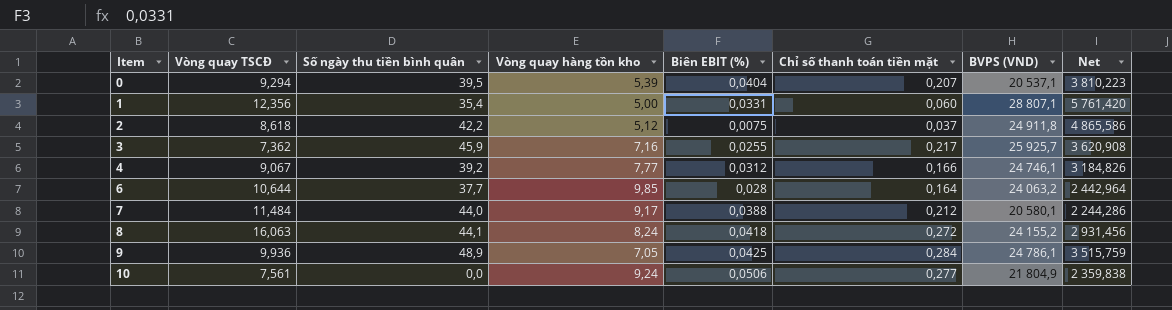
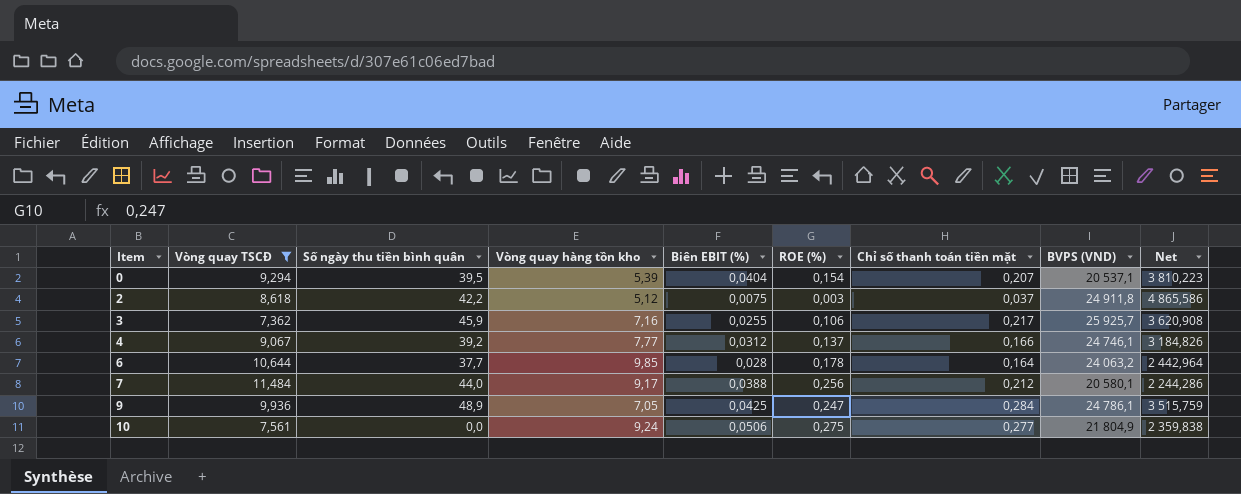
filter: none -> Vòng quay TSCĐ <= 11,484
column ROE (%) | position: none -> 6

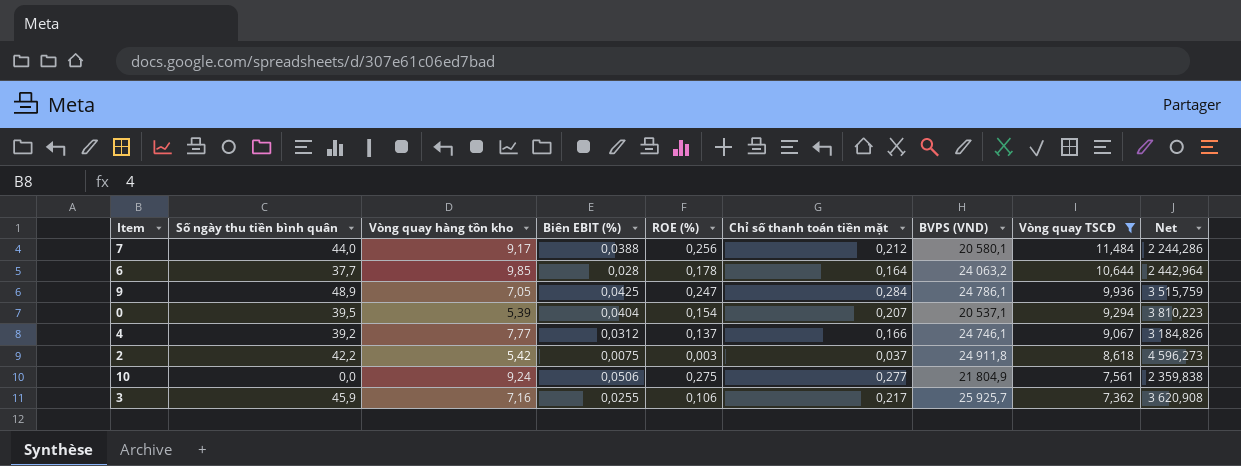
row order: Item ascending -> Vòng quay TSCĐ descending
column Vòng quay TSCĐ | position: 2 -> 8
2 | Vòng quay hàng tồn kho: 5,12 -> 5,42
2 | Net: 4 865,586 -> 4 596,273

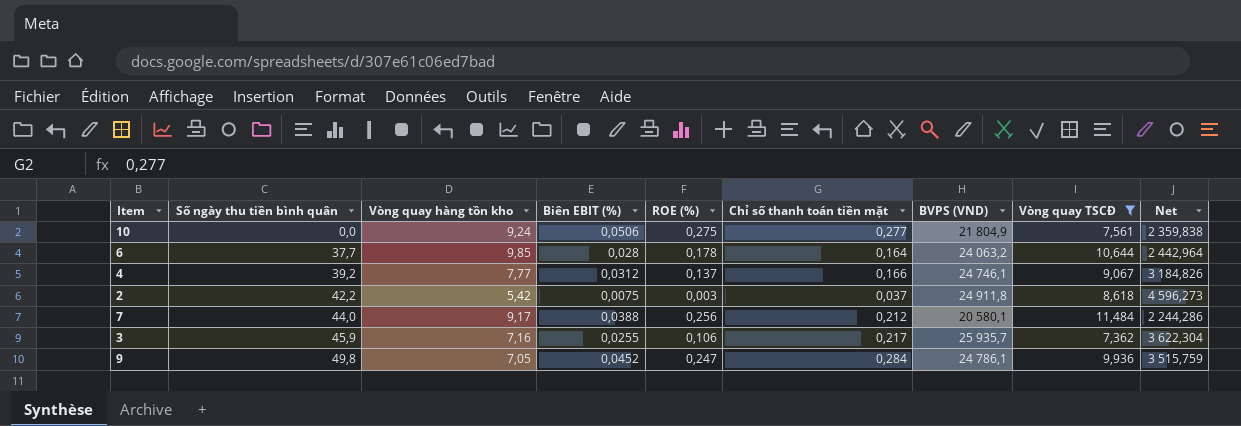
row order: Vòng quay TSCĐ descending -> Số ngày thu tiền bình quân ascending
row 0: 39,5 | 5,39 | 0,0404 | 0,154 | 0,207 | 20 537,1 | 9,294 | 3 810,223 -> none
3 | BVPS (VND): 25 925,7 -> 25 935,7
3 | Net: 3 620,908 -> 3 622,304
9 | Số ngày thu tiền bình quân: 48,9 -> 49,8
9 | Biên EBIT (%): 0,0425 -> 0,0452

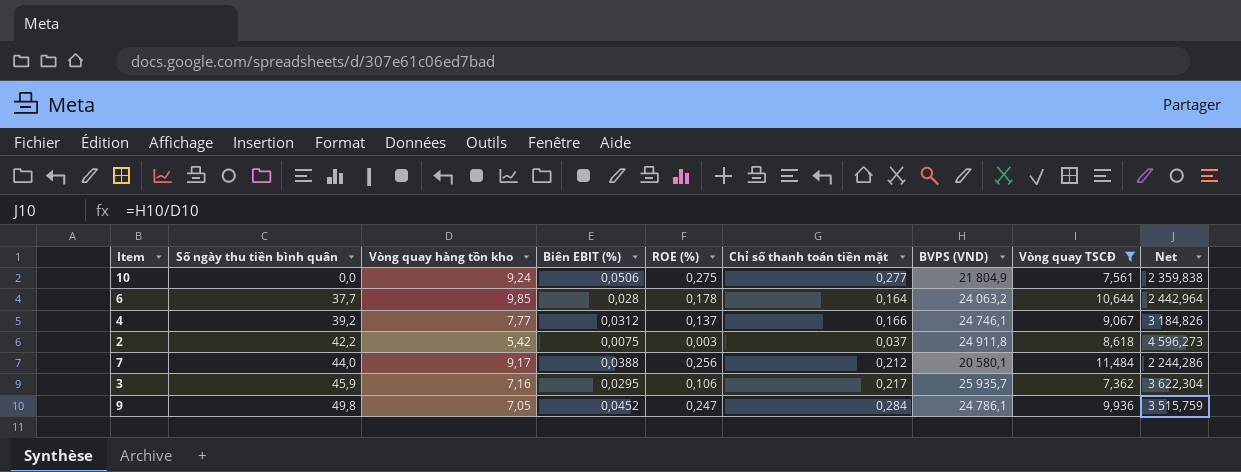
3 | Biên EBIT (%): 0,0255 -> 0,0295

